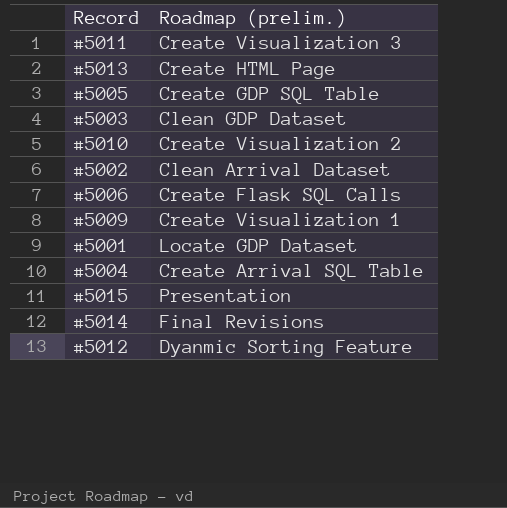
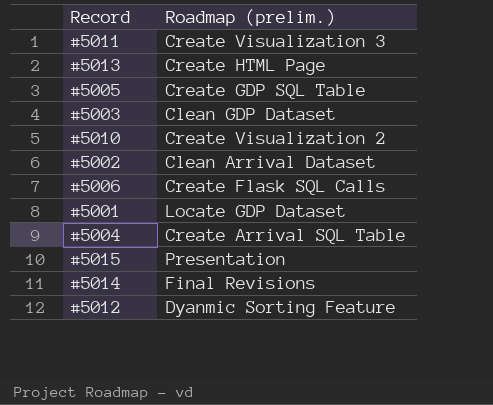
row #5009: Create Visualization 1 -> none

